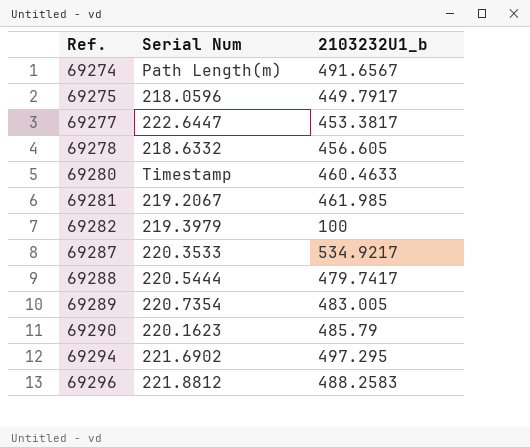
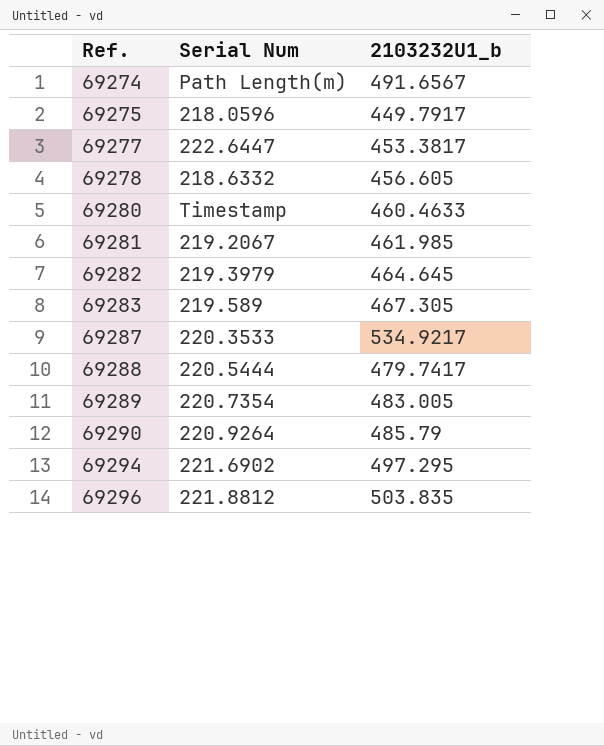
69282 | 2103232U1_b: 100 -> 464.645
row 69283: none -> 219.589 | 467.305
69290 | Serial Num: 220.1623 -> 220.9264
69296 | 2103232U1_b: 488.2583 -> 503.835

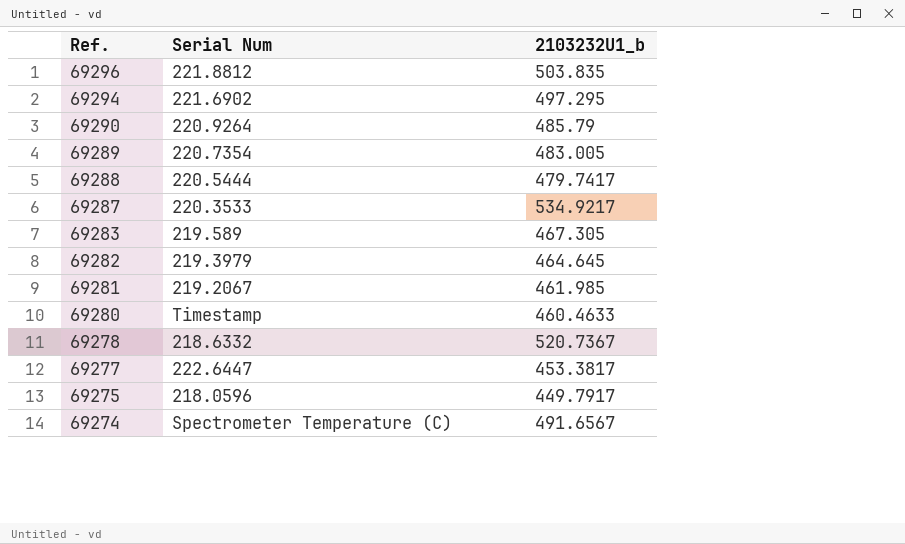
row order: Ref. ascending -> Ref. descending
69278 | 2103232U1_b: 456.605 -> 520.7367
69274 | Serial Num: Path Length(m) -> Spectrometer Temperature (C)

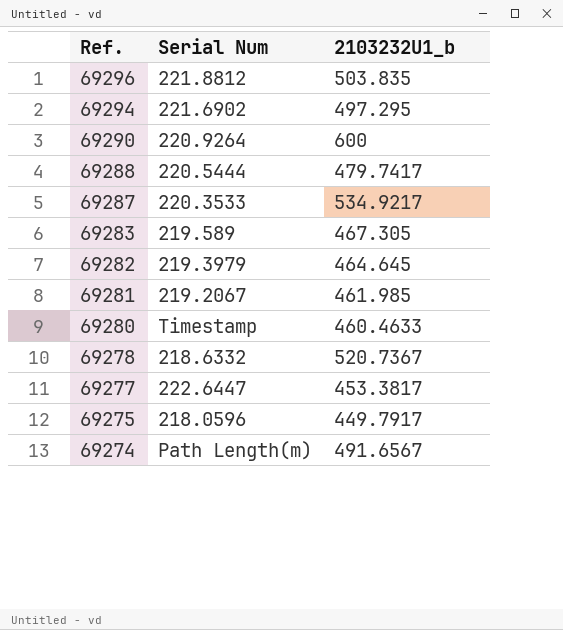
row 69289: 220.7354 | 483.005 -> none
69290 | 2103232U1_b: 485.79 -> 600
69274 | Serial Num: Spectrometer Temperature (C) -> Path Length(m)

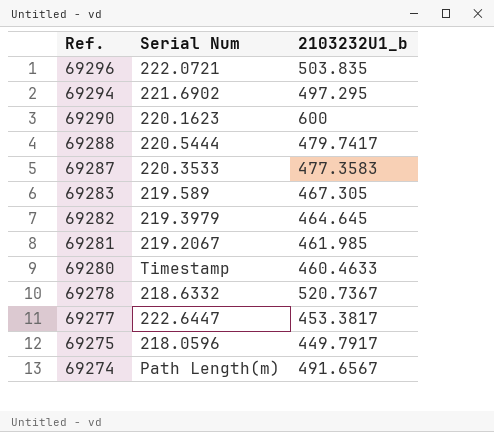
69296 | Serial Num: 221.8812 -> 222.0721
69290 | Serial Num: 220.9264 -> 220.1623
69287 | 2103232U1_b: 534.9217 -> 477.3583

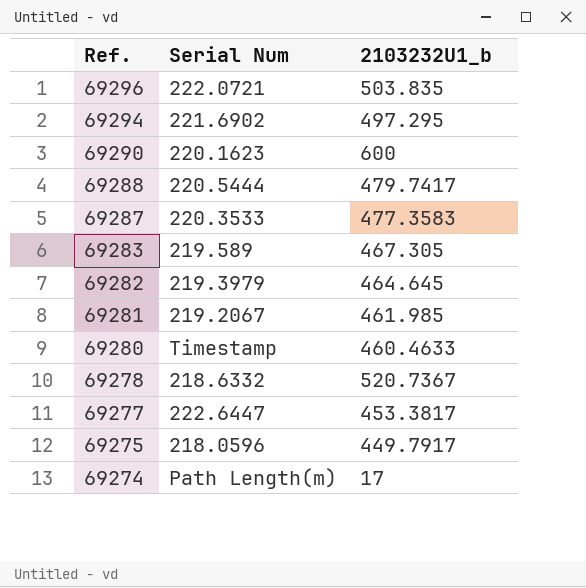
69274 | 2103232U1_b: 491.6567 -> 17

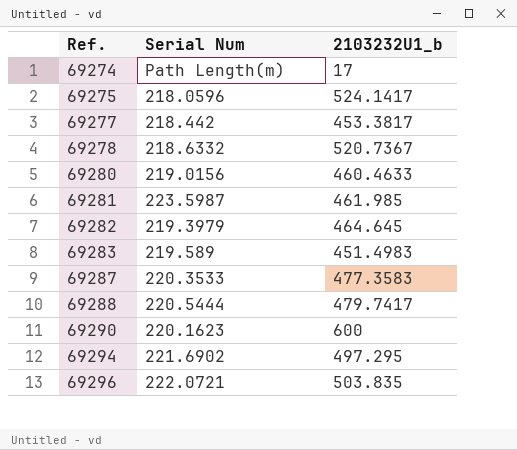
row order: Ref. descending -> Ref. ascending
69275 | 2103232U1_b: 449.7917 -> 524.1417
69277 | Serial Num: 222.6447 -> 218.442
69280 | Serial Num: Timestamp -> 219.0156
69281 | Serial Num: 219.2067 -> 223.5987
69283 | 2103232U1_b: 467.305 -> 451.4983

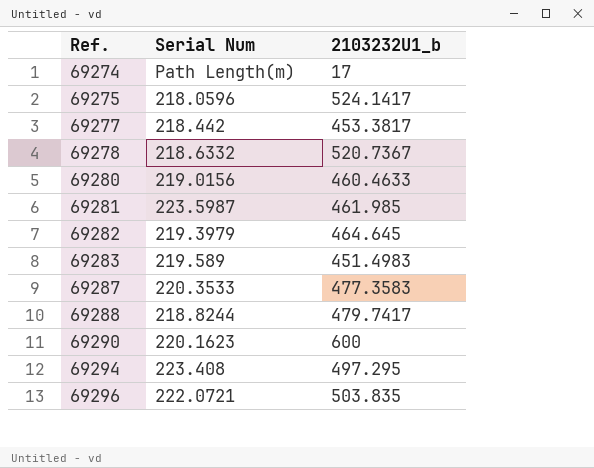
69288 | Serial Num: 220.5444 -> 218.8244
69294 | Serial Num: 221.6902 -> 223.408

